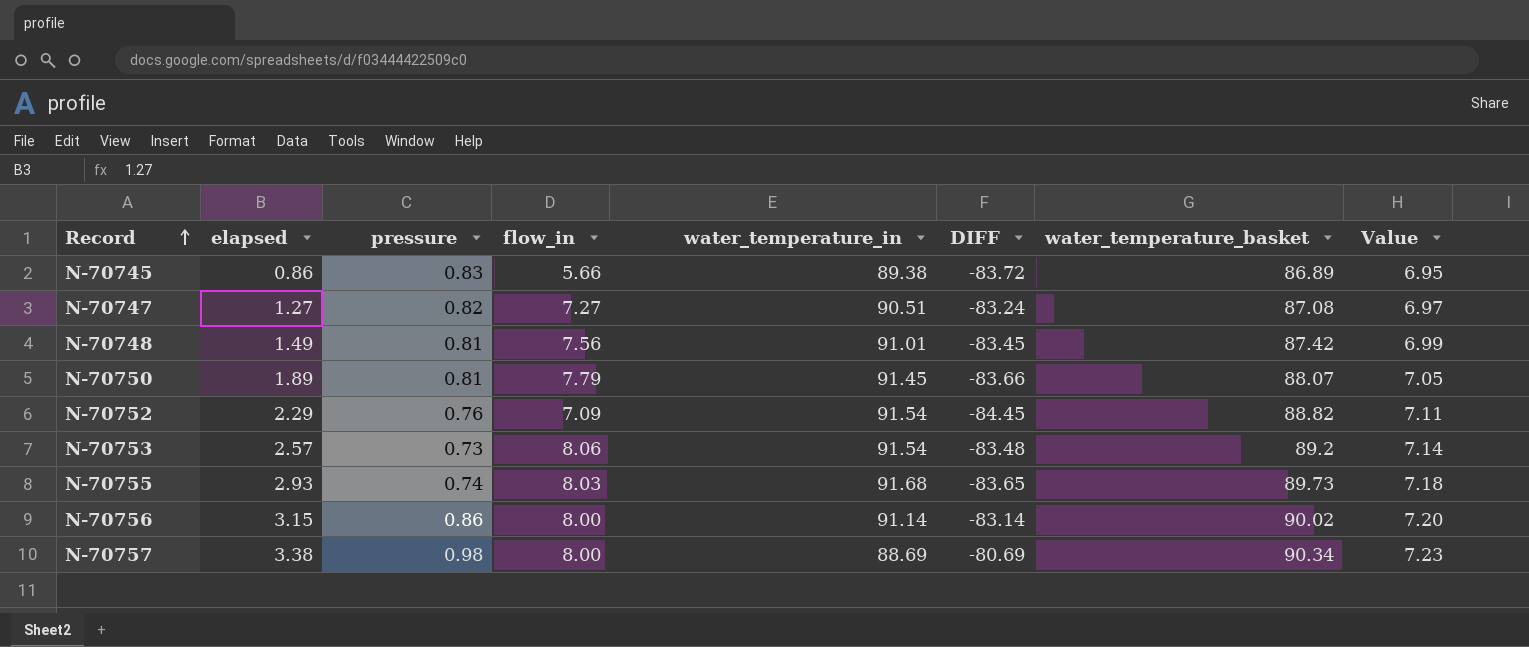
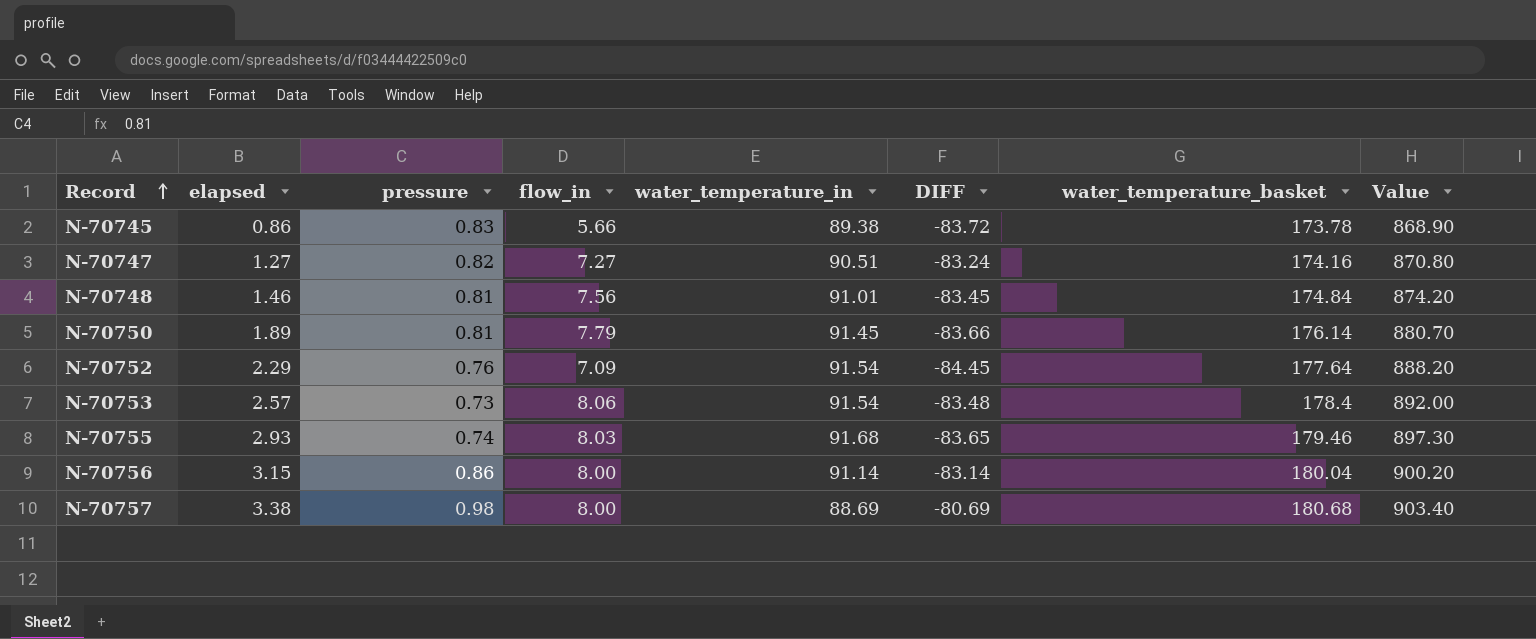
column Value | formula: [water_temperature_basket] * 0.08 -> [water_temperature_basket] * 5
N-70745 | water_temperature_basket: 86.89 -> 173.78
N-70747 | water_temperature_basket: 87.08 -> 174.16
N-70748 | elapsed: 1.49 -> 1.46
N-70748 | water_temperature_basket: 87.42 -> 174.84
N-70750 | water_temperature_basket: 88.07 -> 176.14
N-70752 | water_temperature_basket: 88.82 -> 177.64
N-70753 | water_temperature_basket: 89.2 -> 178.4
N-70755 | water_temperature_basket: 89.73 -> 179.46
N-70756 | water_temperature_basket: 90.02 -> 180.04
N-70757 | water_temperature_basket: 90.34 -> 180.68

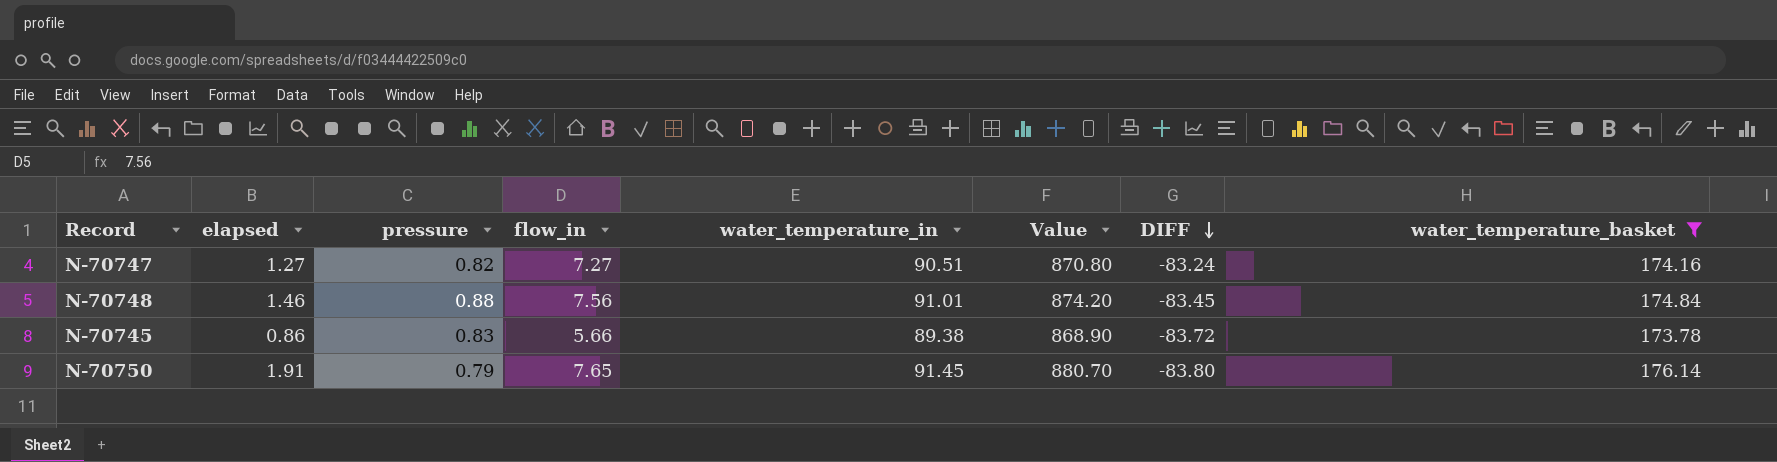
filter: none -> water_temperature_basket <= 176.14
row order: Record ascending -> DIFF descending
column Value | position: 8 -> 6
N-70748 | pressure: 0.81 -> 0.88
N-70750 | elapsed: 1.89 -> 1.91
N-70750 | pressure: 0.81 -> 0.79
N-70750 | flow_in: 7.79 -> 7.65
N-70750 | DIFF: -83.66 -> -83.80

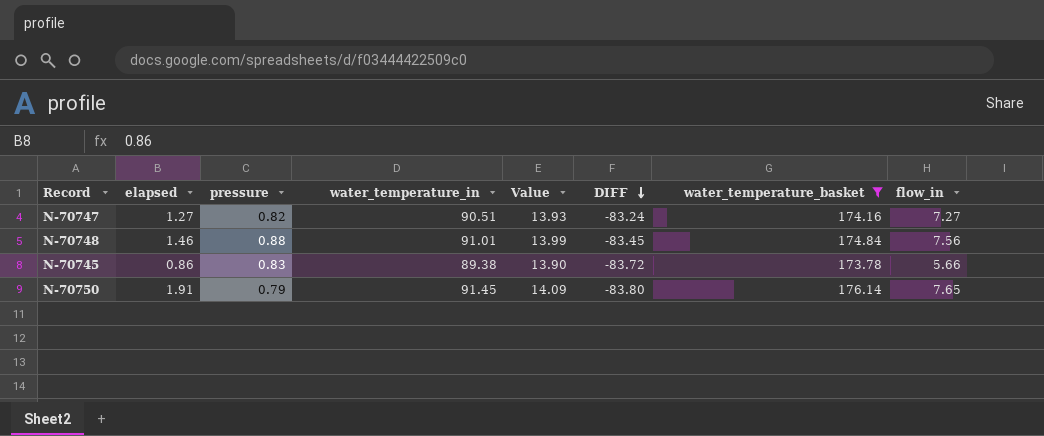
column Value | formula: [water_temperature_basket] * 5 -> [water_temperature_basket] * 0.08
column flow_in | position: 4 -> 8

